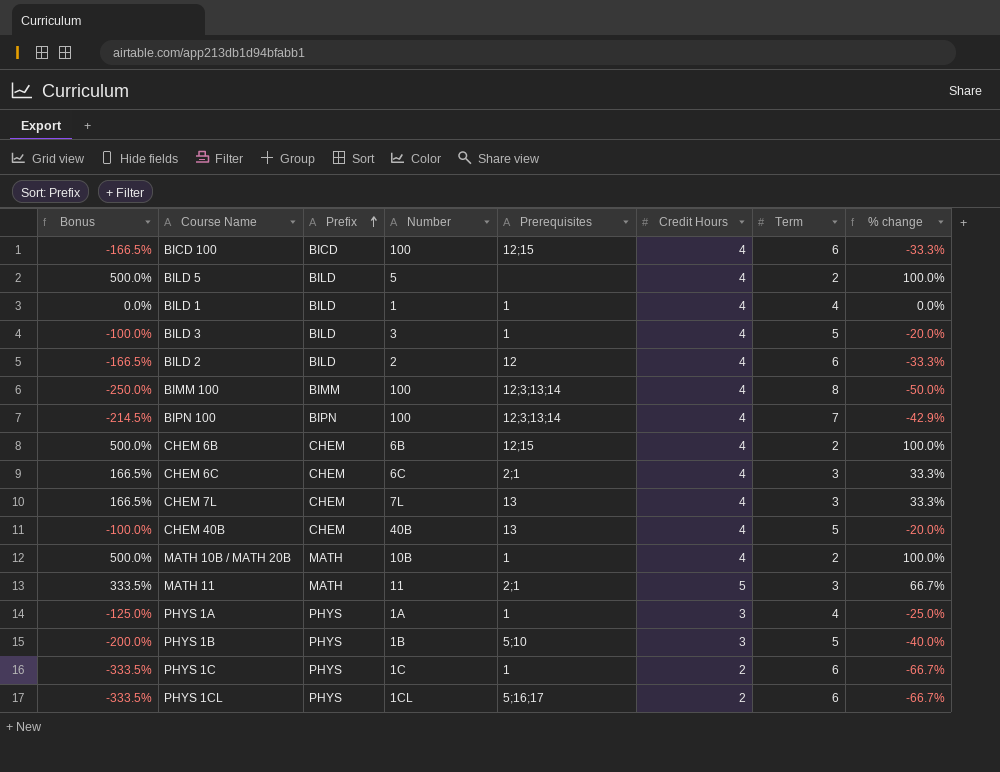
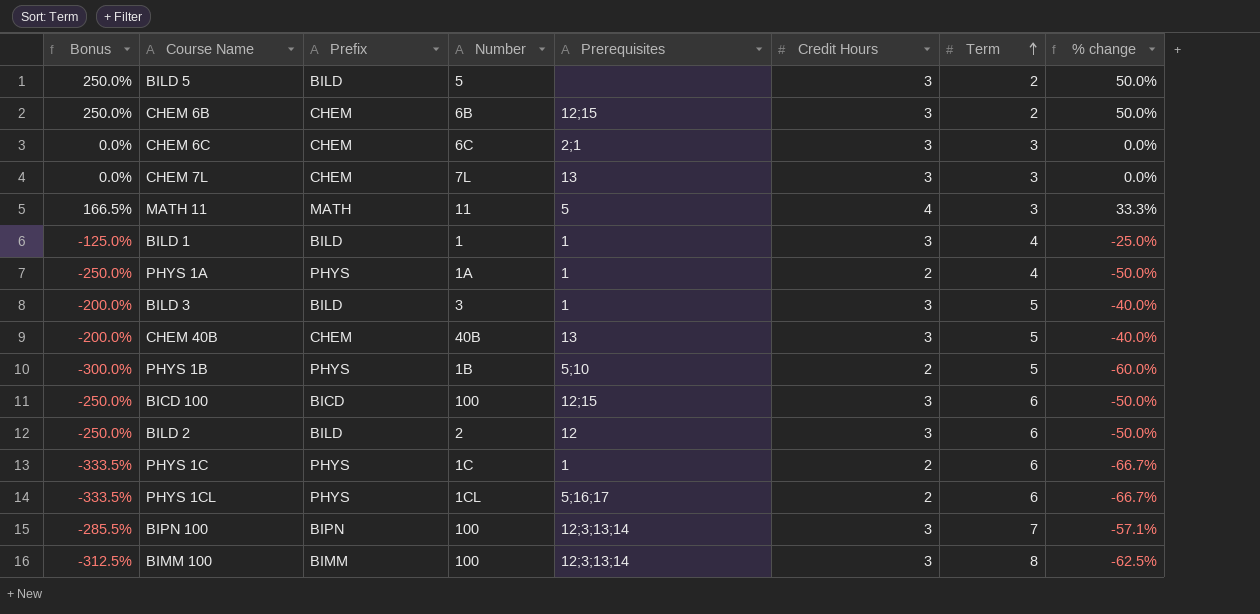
row order: Prefix ascending -> Term ascending
row MATH 10B / MATH 20B: 500.0% | MATH | 10B | 1 | 4 | 2 | 100.0% -> none
BILD 5 | Bonus: 500.0% -> 250.0%
BILD 5 | Credit Hours: 4 -> 3
BILD 5 | % change: 100.0% -> 50.0%
CHEM 6B | Bonus: 500.0% -> 250.0%
CHEM 6B | Credit Hours: 4 -> 3
CHEM 6B | % change: 100.0% -> 50.0%
CHEM 6C | Bonus: 166.5% -> 0.0%
CHEM 6C | Credit Hours: 4 -> 3
CHEM 6C | % change: 33.3% -> 0.0%
CHEM 7L | Bonus: 166.5% -> 0.0%
CHEM 7L | Credit Hours: 4 -> 3
CHEM 7L | % change: 33.3% -> 0.0%
MATH 11 | Bonus: 333.5% -> 166.5%
MATH 11 | Prerequisites: 2;1 -> 5
MATH 11 | Credit Hours: 5 -> 4
MATH 11 | % change: 66.7% -> 33.3%
BILD 1 | Bonus: 0.0% -> -125.0%
BILD 1 | Credit Hours: 4 -> 3
BILD 1 | % change: 0.0% -> -25.0%
PHYS 1A | Bonus: -125.0% -> -250.0%
PHYS 1A | Credit Hours: 3 -> 2
PHYS 1A | % change: -25.0% -> -50.0%
BILD 3 | Bonus: -100.0% -> -200.0%
BILD 3 | Credit Hours: 4 -> 3
BILD 3 | % change: -20.0% -> -40.0%
CHEM 40B | Bonus: -100.0% -> -200.0%
CHEM 40B | Credit Hours: 4 -> 3
CHEM 40B | % change: -20.0% -> -40.0%
PHYS 1B | Bonus: -200.0% -> -300.0%
PHYS 1B | Credit Hours: 3 -> 2
PHYS 1B | % change: -40.0% -> -60.0%
BICD 100 | Bonus: -166.5% -> -250.0%
BICD 100 | Credit Hours: 4 -> 3
BICD 100 | % change: -33.3% -> -50.0%
BILD 2 | Bonus: -166.5% -> -250.0%
BILD 2 | Credit Hours: 4 -> 3
BILD 2 | % change: -33.3% -> -50.0%
BIPN 100 | Bonus: -214.5% -> -285.5%
BIPN 100 | Credit Hours: 4 -> 3
BIPN 100 | % change: -42.9% -> -57.1%
BIMM 100 | Bonus: -250.0% -> -312.5%
BIMM 100 | Credit Hours: 4 -> 3
BIMM 100 | % change: -50.0% -> -62.5%

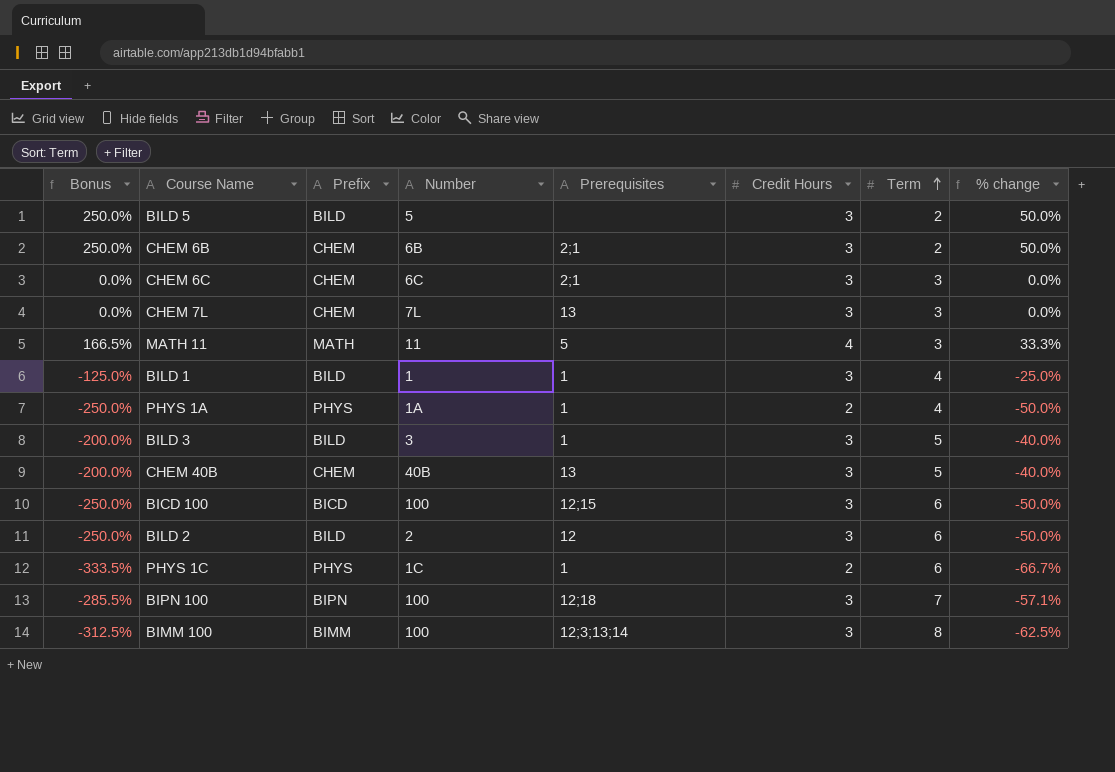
row PHYS 1B: -300.0% | PHYS | 1B | 5;10 | 2 | 5 | -60.0% -> none
row PHYS 1CL: -333.5% | PHYS | 1CL | 5;16;17 | 2 | 6 | -66.7% -> none
CHEM 6B | Prerequisites: 12;15 -> 2;1
BIPN 100 | Prerequisites: 12;3;13;14 -> 12;18

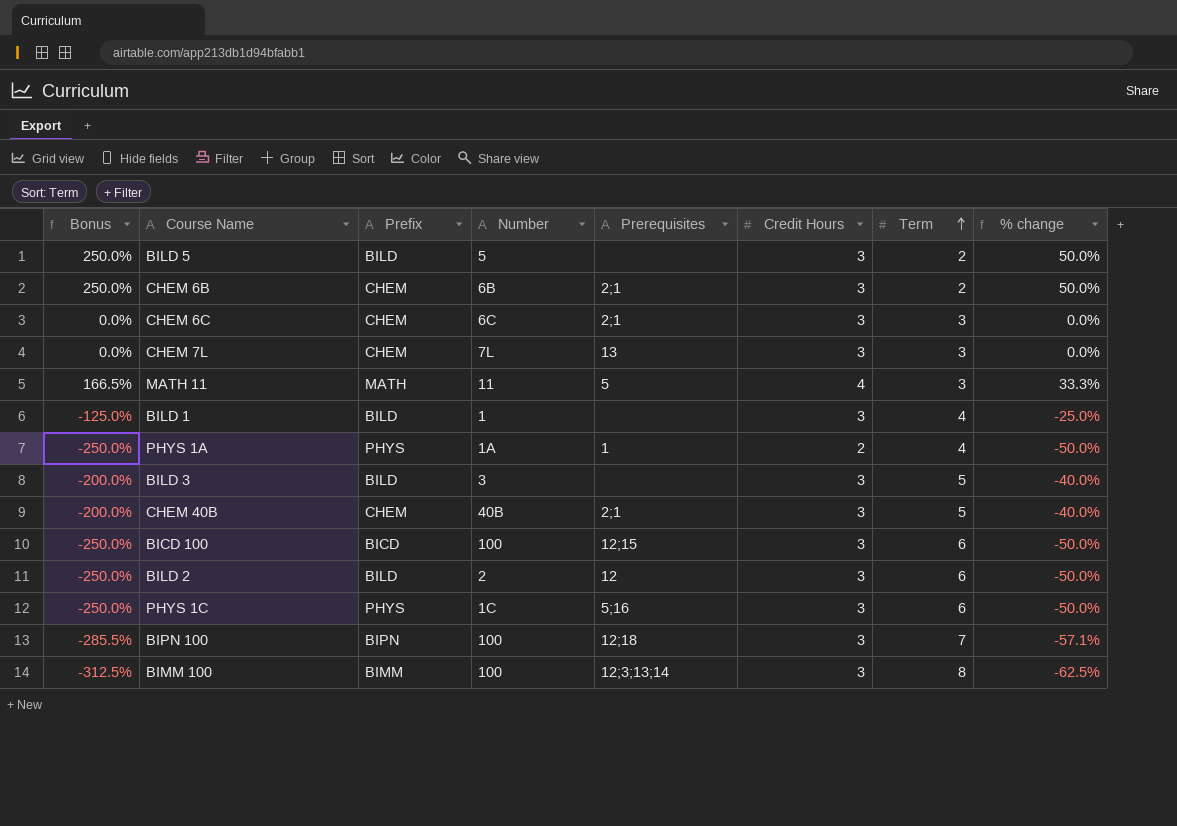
BILD 1 | Prerequisites: 1 -> none
BILD 3 | Prerequisites: 1 -> none
CHEM 40B | Prerequisites: 13 -> 2;1
PHYS 1C | Bonus: -333.5% -> -250.0%
PHYS 1C | Prerequisites: 1 -> 5;16
PHYS 1C | Credit Hours: 2 -> 3
PHYS 1C | % change: -66.7% -> -50.0%

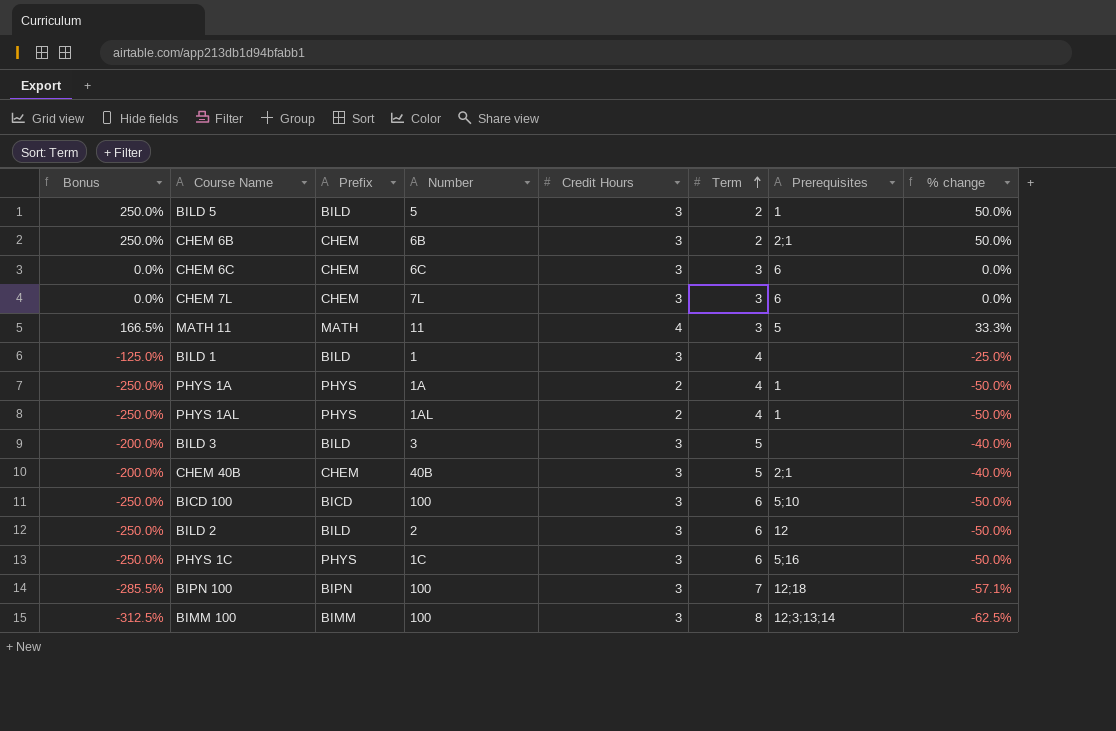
column Prerequisites | position: 5 -> 7
BILD 5 | Prerequisites: none -> 1
CHEM 6C | Prerequisites: 2;1 -> 6
CHEM 7L | Prerequisites: 13 -> 6
row PHYS 1AL: none -> -250.0% | PHYS | 1AL | 2 | 4 | 1 | -50.0%
BICD 100 | Prerequisites: 12;15 -> 5;10

